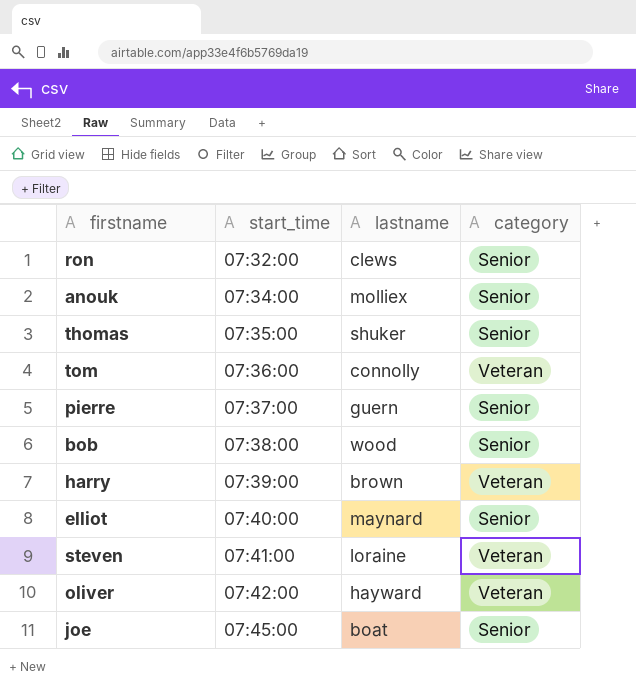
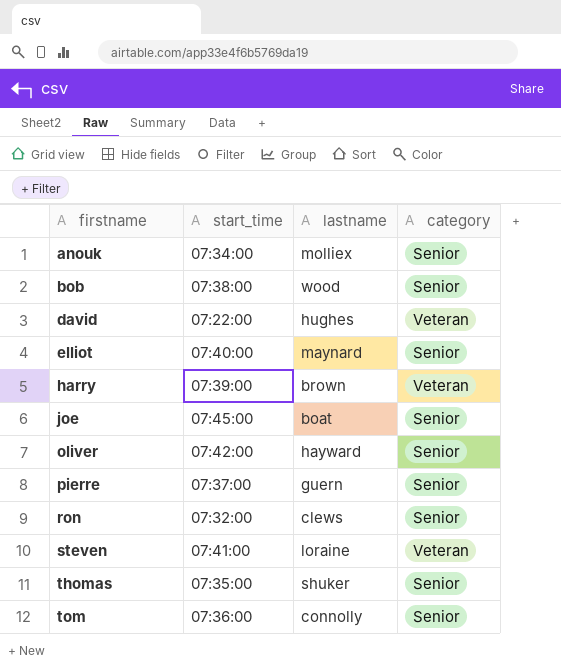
row order: start_time ascending -> firstname ascending
row david: none -> 07:22:00 | hughes | Veteran
oliver | category: Veteran -> Senior
tom | category: Veteran -> Senior

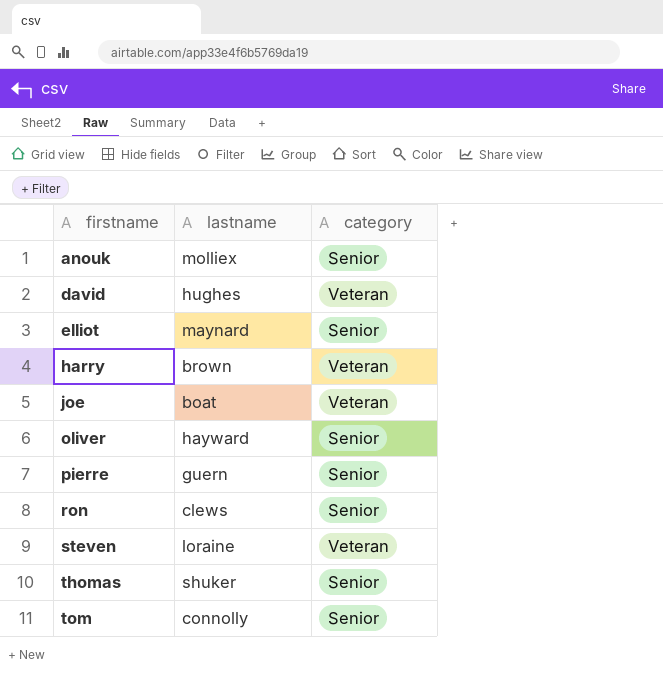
column start_time | position: 2 -> none
row bob: 07:38:00 | wood | Senior -> none
joe | category: Senior -> Veteran

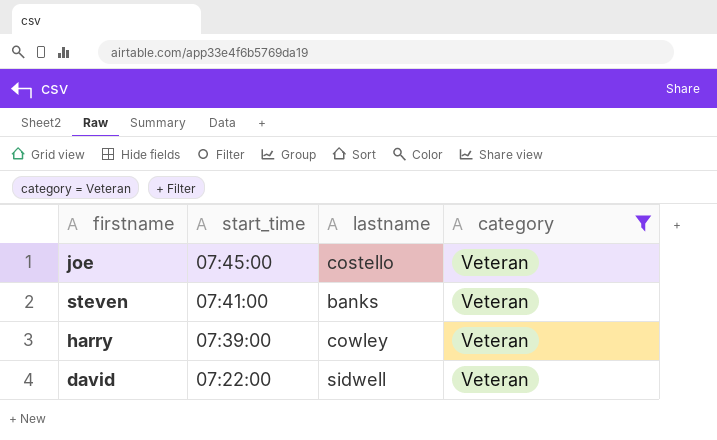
filter: none -> category = Veteran
row order: firstname ascending -> start_time descending
column start_time | position: none -> 2
joe | lastname: boat -> costello
steven | lastname: loraine -> banks
harry | lastname: brown -> cowley
david | lastname: hughes -> sidwell

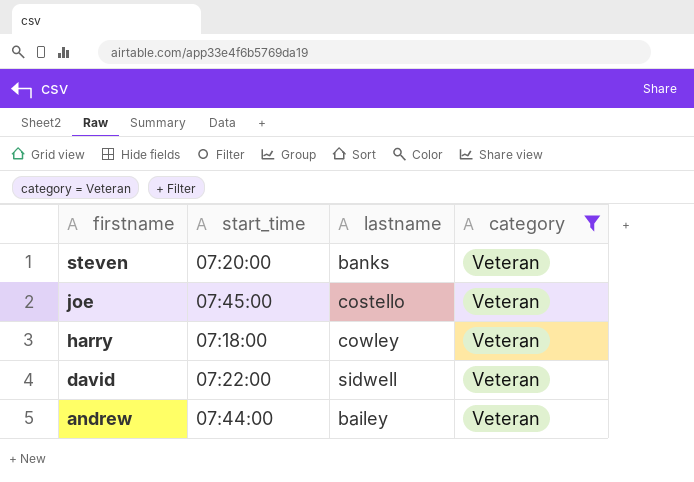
row order: start_time descending -> firstname descending
steven | start_time: 07:41:00 -> 07:20:00
harry | start_time: 07:39:00 -> 07:18:00
row andrew: none -> 07:44:00 | bailey | Veteran

